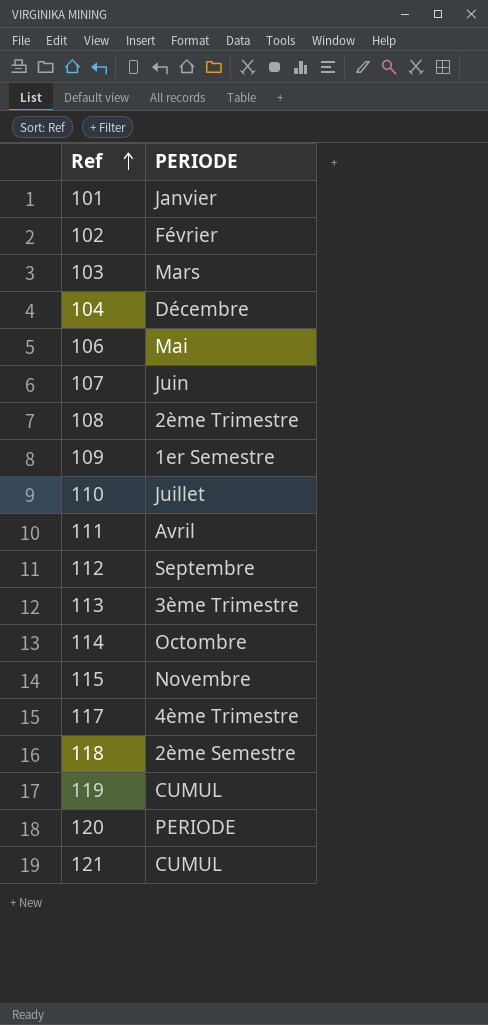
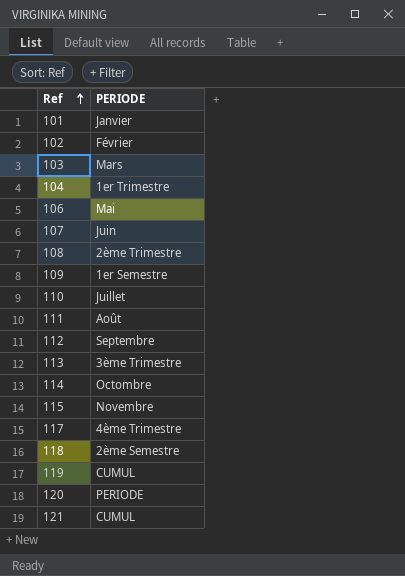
104 | PERIODE: Décembre -> 1er Trimestre
111 | PERIODE: Avril -> Août

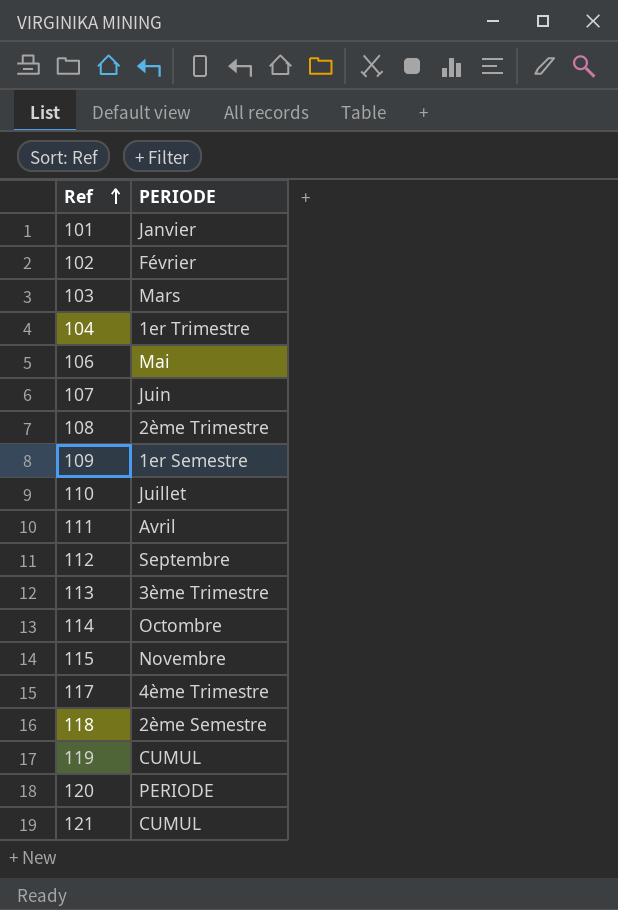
111 | PERIODE: Août -> Avril

